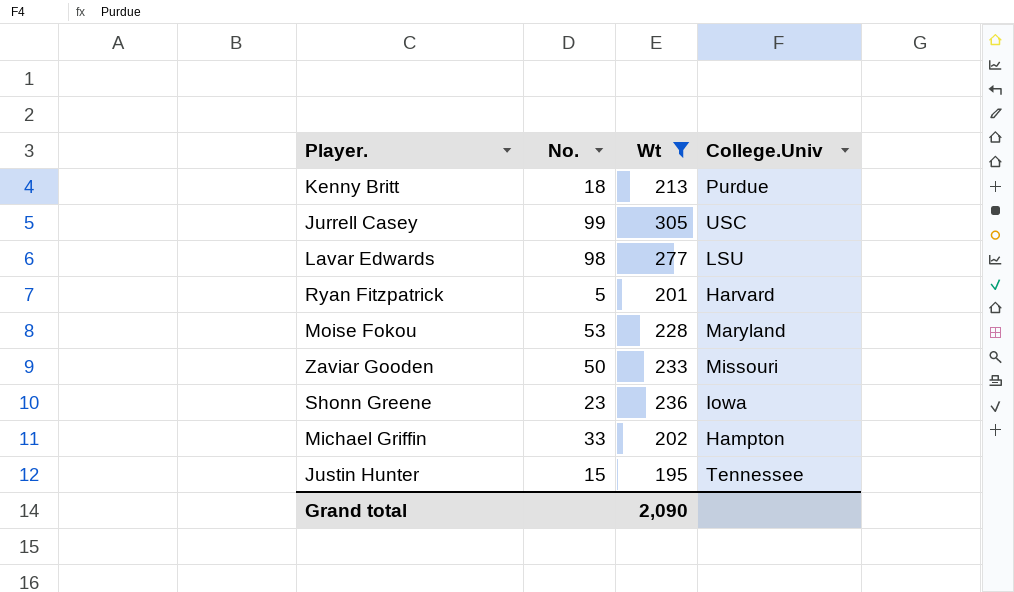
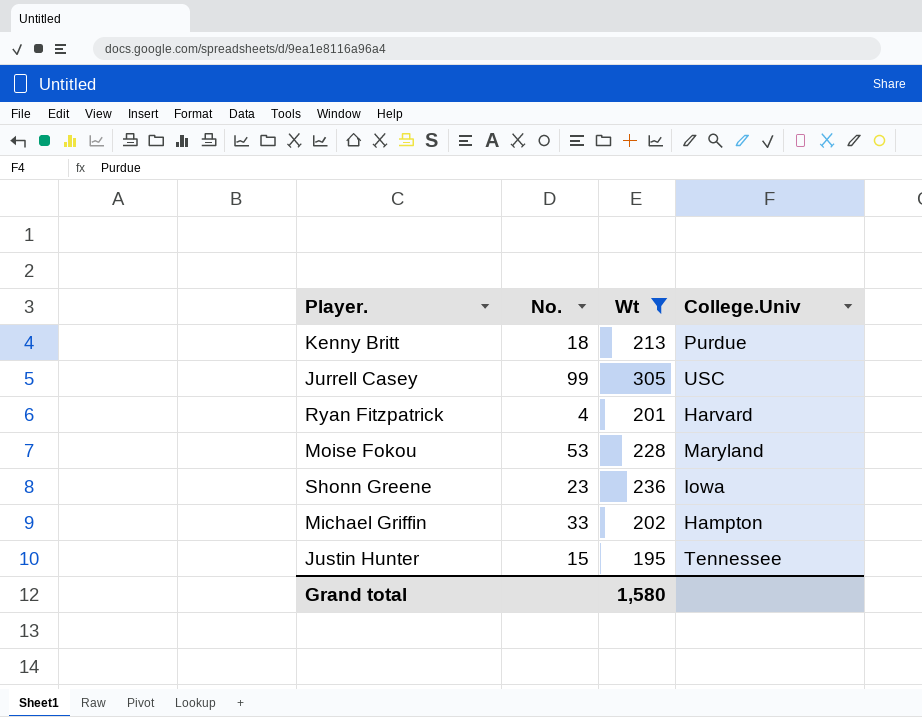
row Lavar Edwards: 98 | 277 | LSU -> none
row Zaviar Gooden: 50 | 233 | Missouri -> none
Ryan Fitzpatrick | No.: 5 -> 4
Grand total | Wt: 2,090 -> 1,580

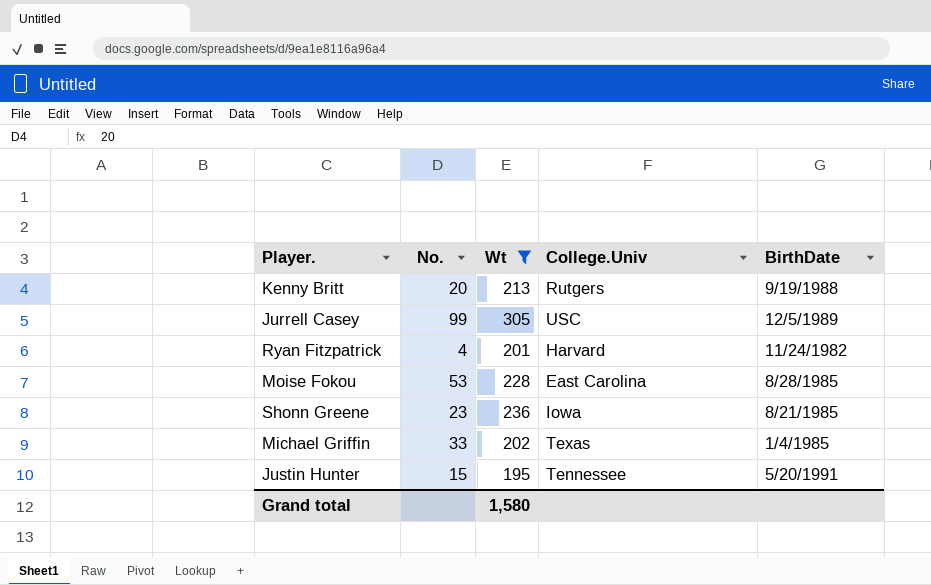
column BirthDate | position: none -> 5
Kenny Britt | No.: 18 -> 20
Kenny Britt | College.Univ: Purdue -> Rutgers
Moise Fokou | College.Univ: Maryland -> East Carolina
Michael Griffin | College.Univ: Hampton -> Texas

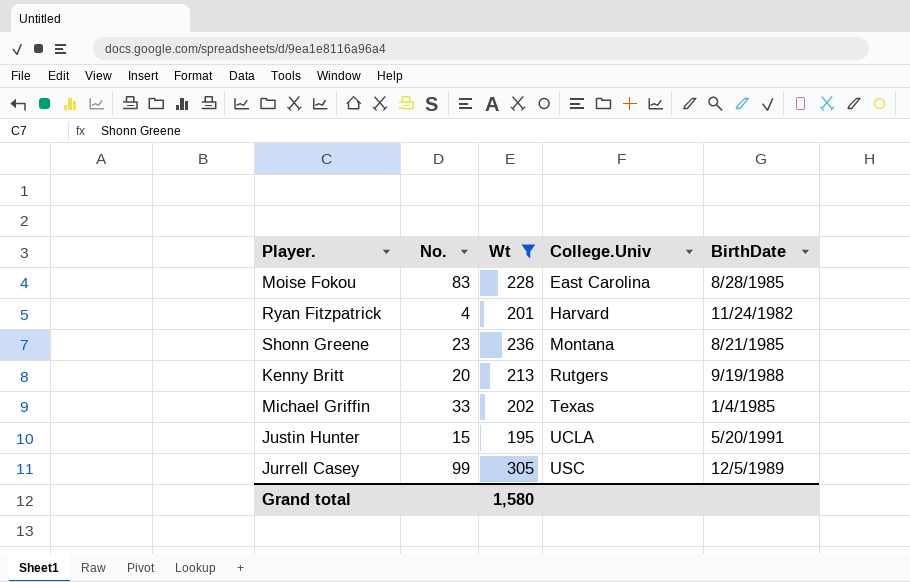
row order: none -> College.Univ ascending
Moise Fokou | No.: 53 -> 83
Shonn Greene | College.Univ: Iowa -> Montana
Justin Hunter | College.Univ: Tennessee -> UCLA

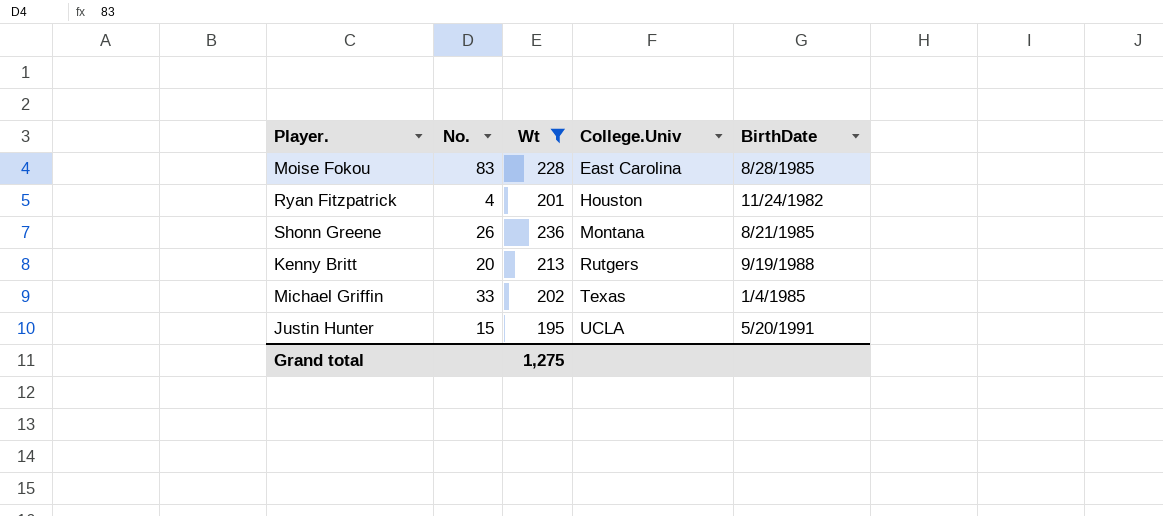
row Jurrell Casey: 99 | 305 | USC | 12/5/1989 -> none
Ryan Fitzpatrick | College.Univ: Harvard -> Houston
Shonn Greene | No.: 23 -> 26
Grand total | Wt: 1,580 -> 1,275

